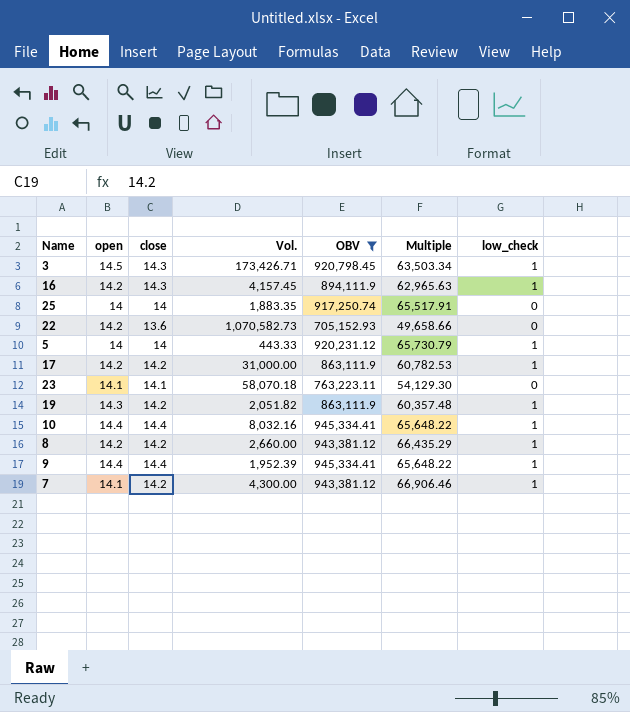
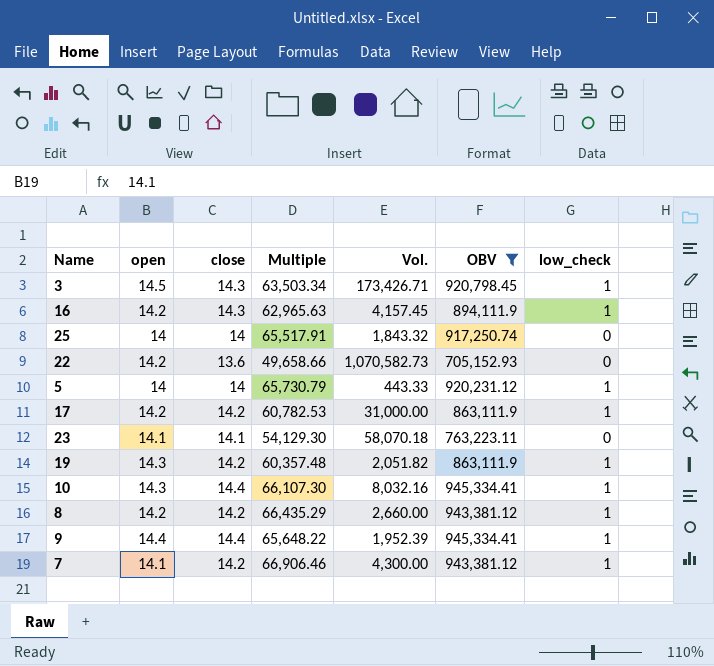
column Multiple | position: 6 -> 4
25 | Vol.: 1,883.35 -> 1,843.32
10 | open: 14.4 -> 14.3
10 | Multiple: 65,648.22 -> 66,107.30

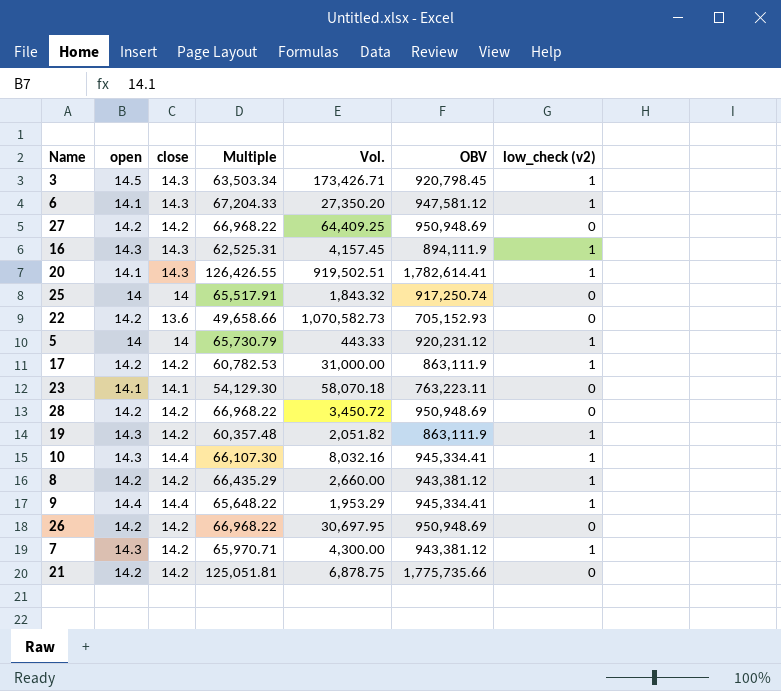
filter: OBV <= 945,334.41 -> none
column name: low_check -> low_check (v2)
16 | open: 14.2 -> 14.3
16 | Multiple: 62,965.63 -> 62,525.31
9 | Vol.: 1,952.39 -> 1,953.29
7 | open: 14.1 -> 14.3
7 | Multiple: 66,906.46 -> 65,970.71

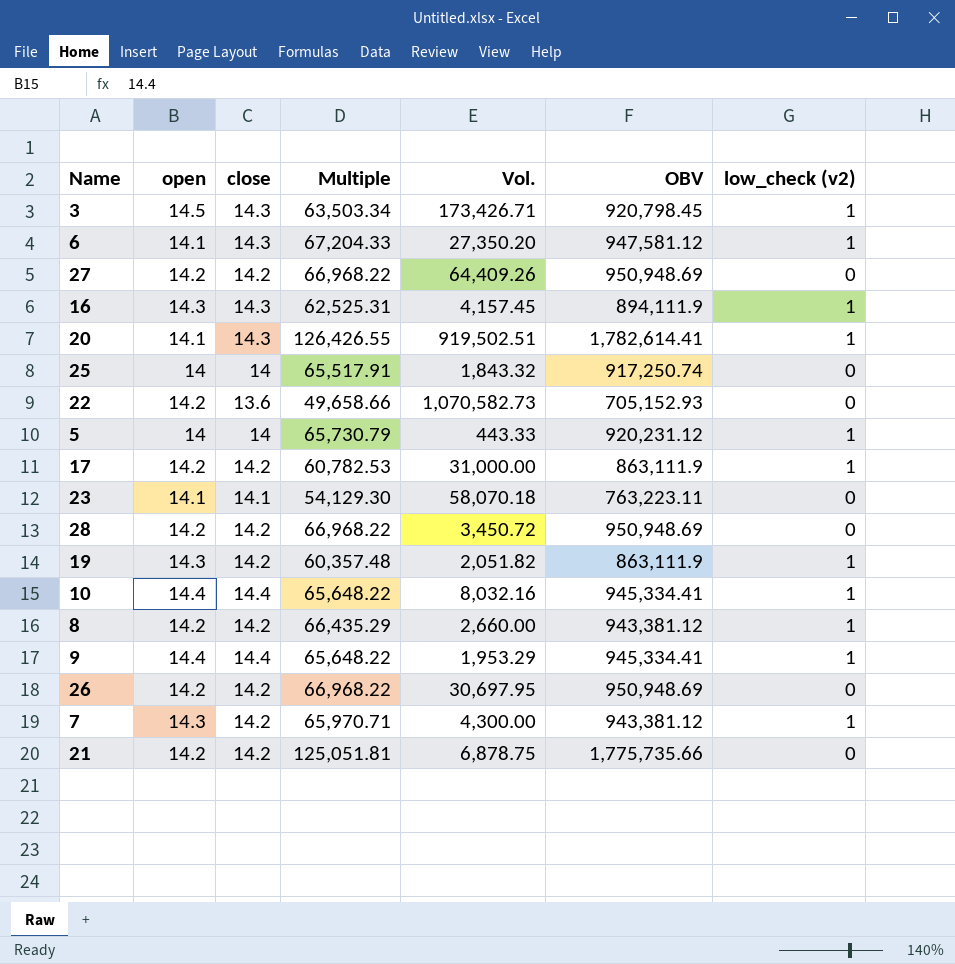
27 | Vol.: 64,409.25 -> 64,409.26
10 | open: 14.3 -> 14.4
10 | Multiple: 66,107.30 -> 65,648.22

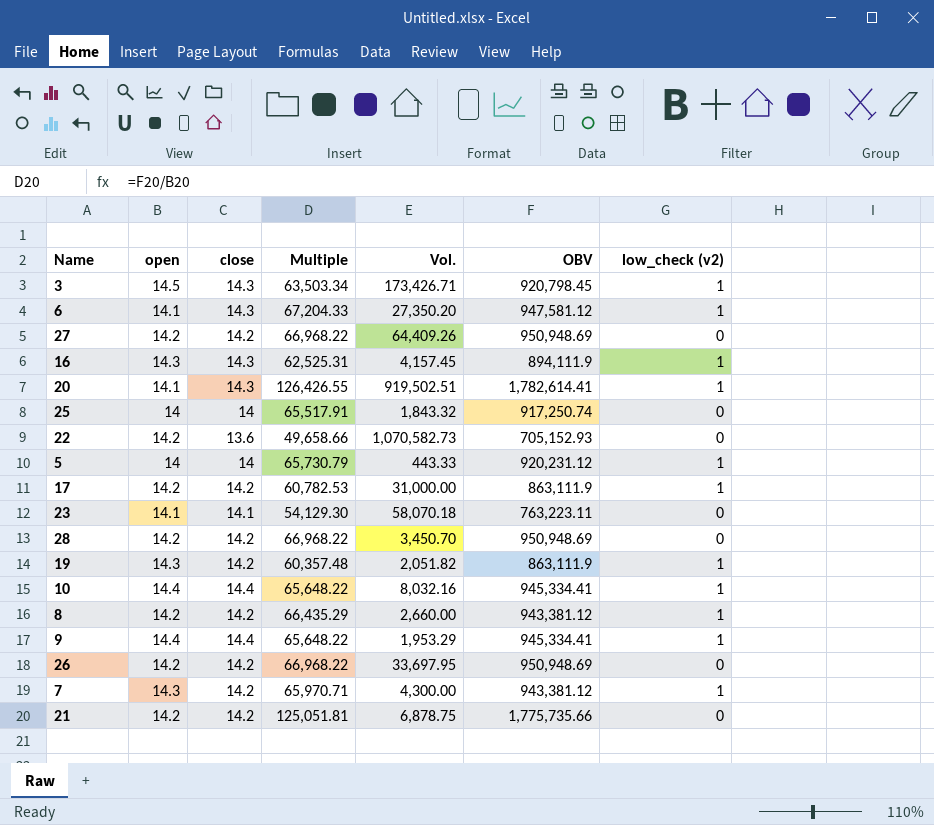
28 | Vol.: 3,450.72 -> 3,450.70
26 | Vol.: 30,697.95 -> 33,697.95

